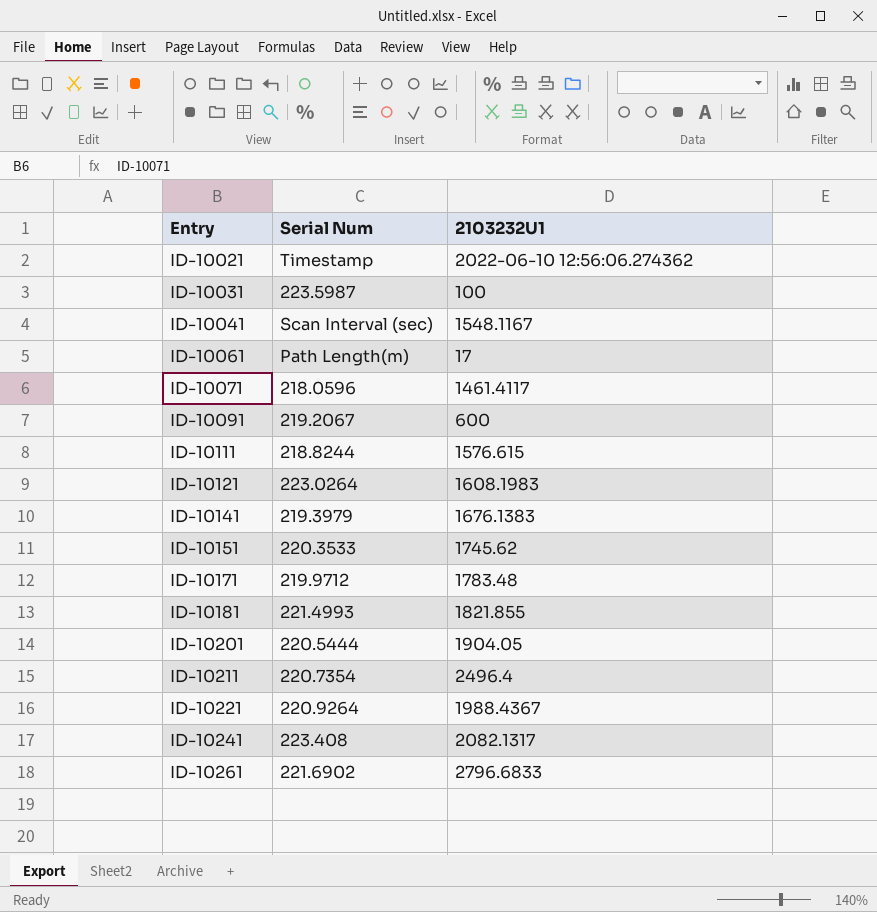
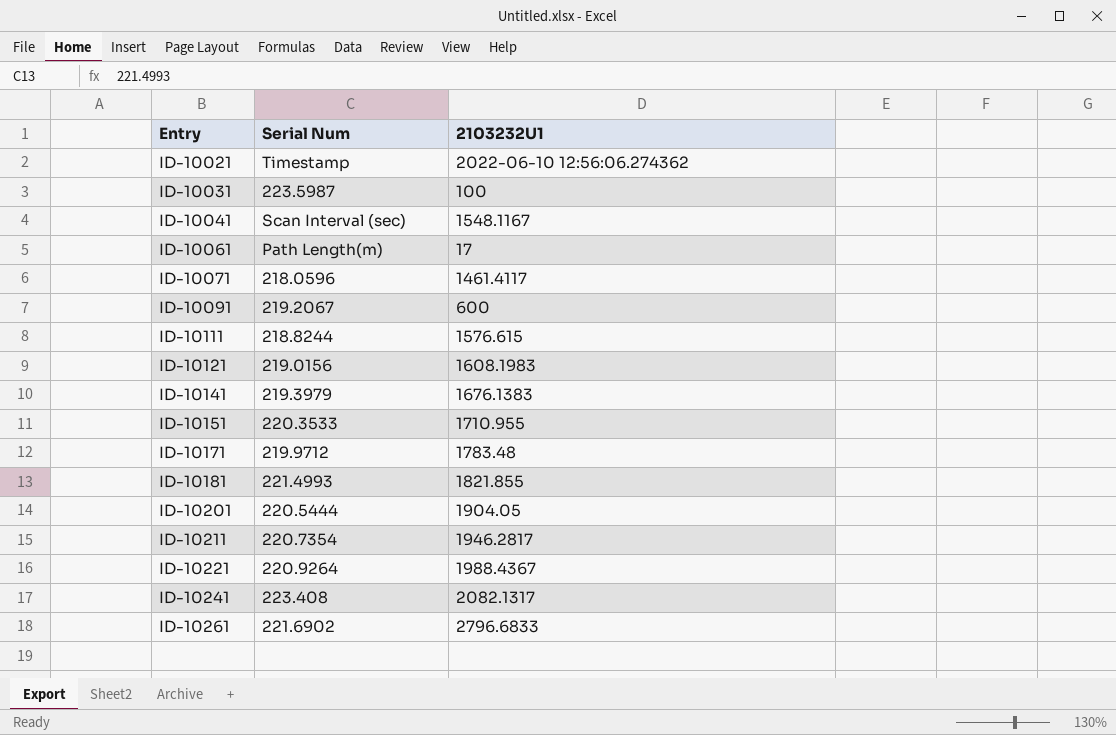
ID-10121 | Serial Num: 223.0264 -> 219.0156
ID-10151 | 2103232U1: 1745.62 -> 1710.955
ID-10211 | 2103232U1: 2496.4 -> 1946.2817

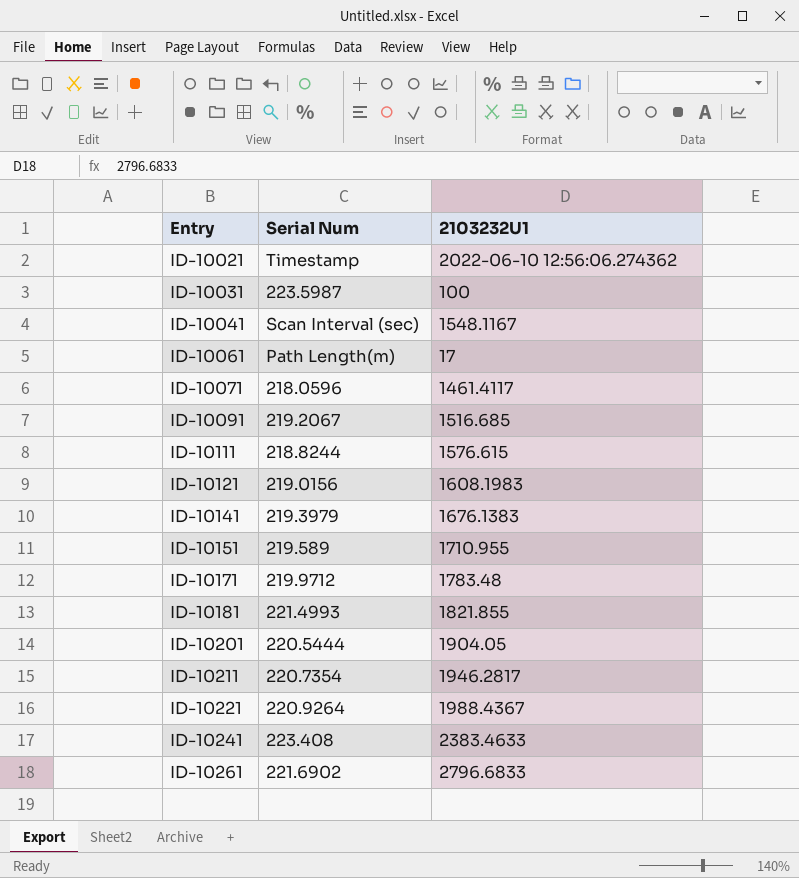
ID-10091 | 2103232U1: 600 -> 1516.685
ID-10151 | Serial Num: 220.3533 -> 219.589
ID-10241 | 2103232U1: 2082.1317 -> 2383.4633

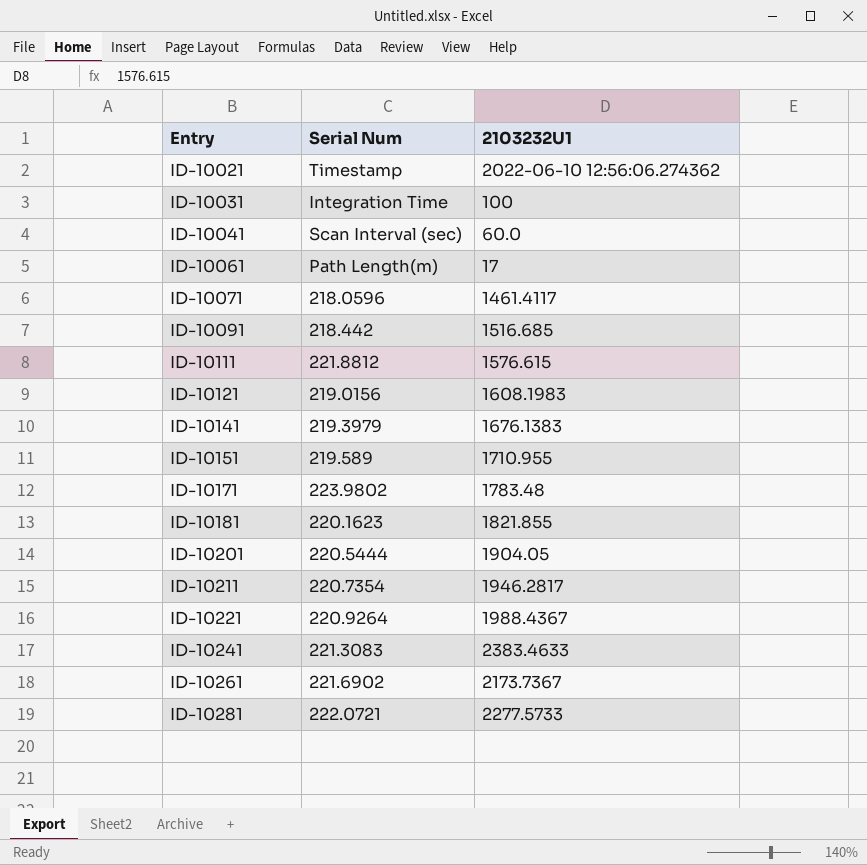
ID-10031 | Serial Num: 223.5987 -> Integration Time
ID-10041 | 2103232U1: 1548.1167 -> 60.0
ID-10091 | Serial Num: 219.2067 -> 218.442
ID-10111 | Serial Num: 218.8244 -> 221.8812
ID-10171 | Serial Num: 219.9712 -> 223.9802
ID-10181 | Serial Num: 221.4993 -> 220.1623
ID-10241 | Serial Num: 223.408 -> 221.3083
ID-10261 | 2103232U1: 2796.6833 -> 2173.7367
row ID-10281: none -> 222.0721 | 2277.5733

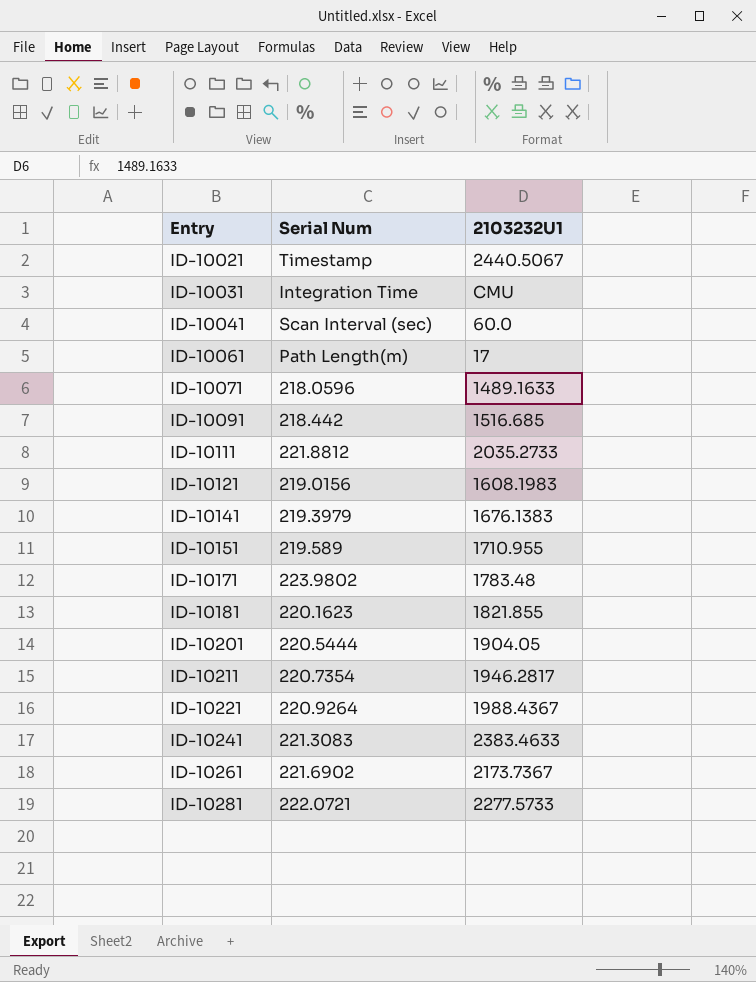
ID-10021 | 2103232U1: 2022-06-10 12:56:06.274362 -> 2440.5067
ID-10031 | 2103232U1: 100 -> CMU
ID-10071 | 2103232U1: 1461.4117 -> 1489.1633
ID-10111 | 2103232U1: 1576.615 -> 2035.2733

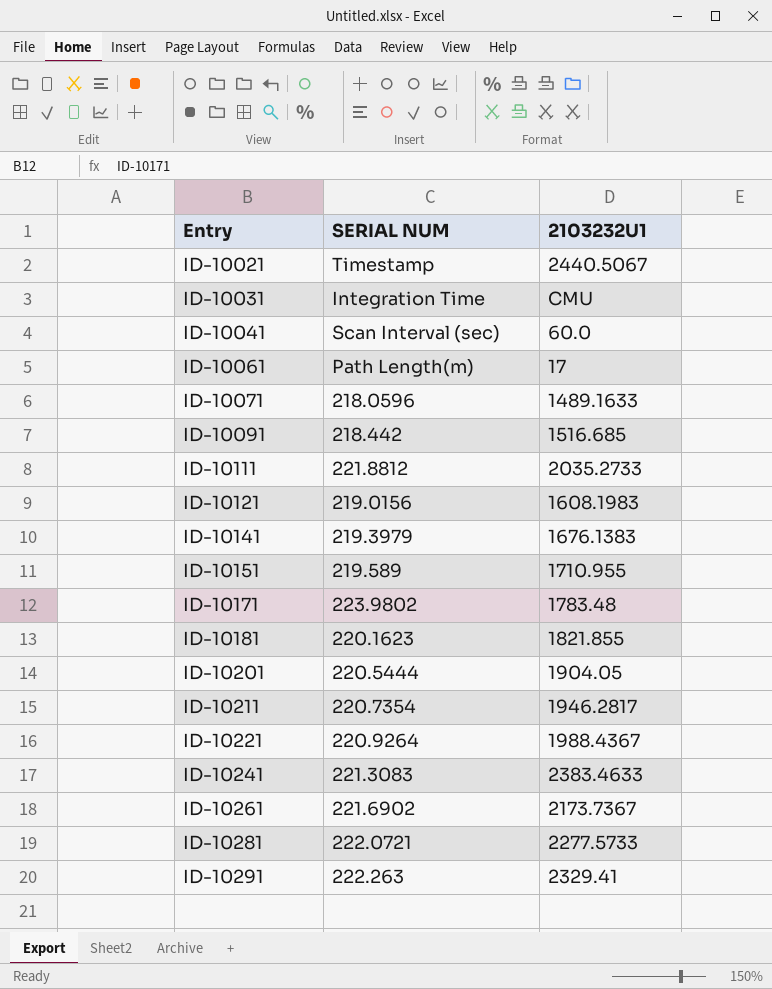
column name: Serial Num -> SERIAL NUM
row ID-10291: none -> 222.263 | 2329.41

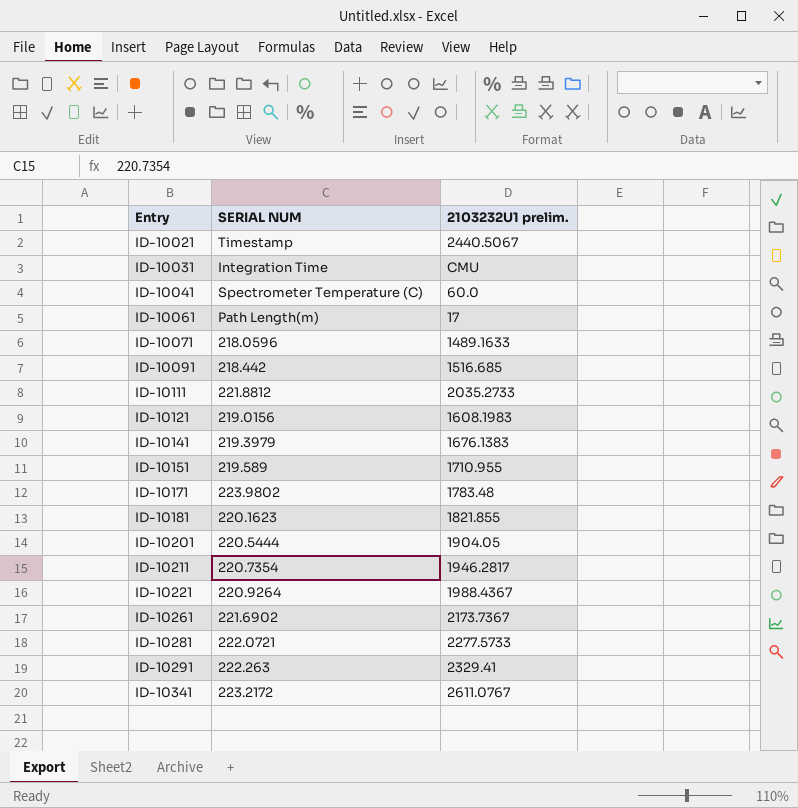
column name: 2103232U1 -> 2103232U1 prelim.
row ID-10241: 221.3083 | 2383.4633 -> none
ID-10041 | SERIAL NUM: Scan Interval (sec) -> Spectrometer Temperature (C)
row ID-10341: none -> 223.2172 | 2611.0767

